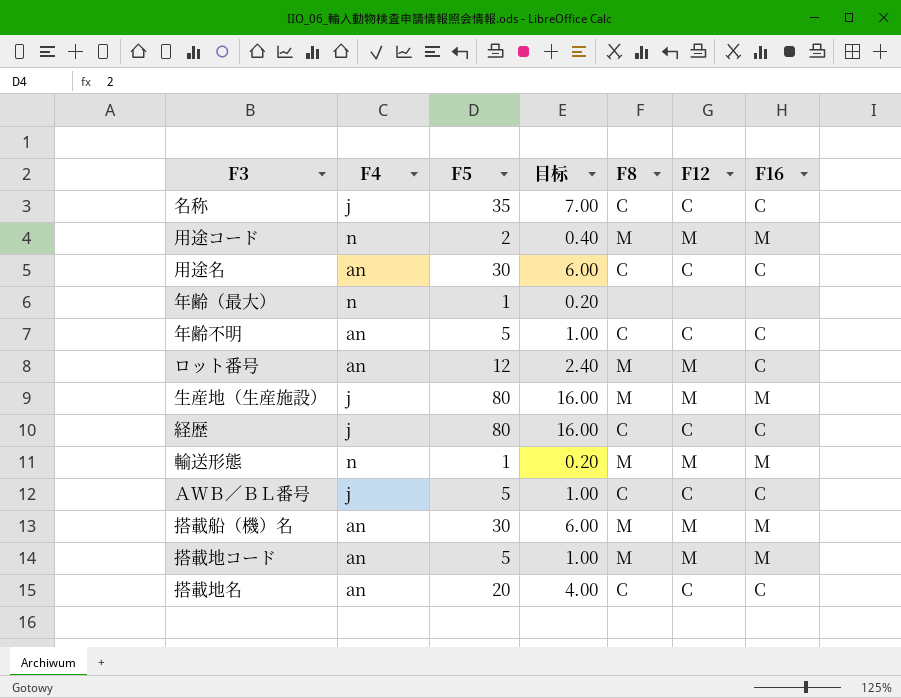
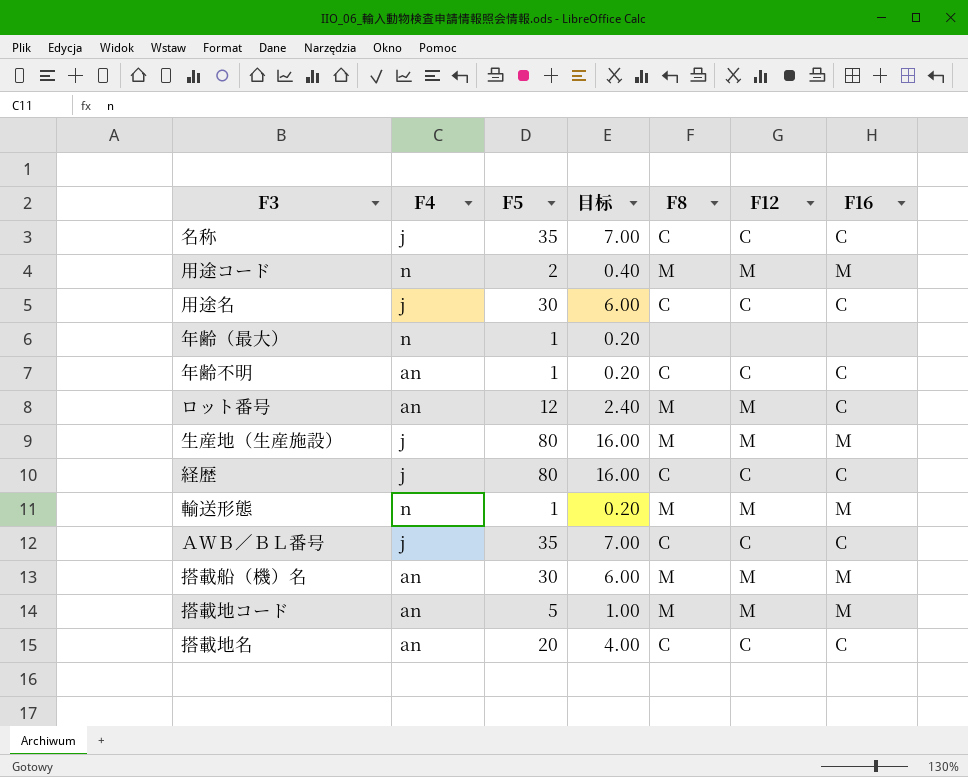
用途名 | F4: an -> j
年齢不明 | F5: 5 -> 1
年齢不明 | 目标: 1.00 -> 0.20
ＡＷＢ／ＢＬ番号 | F5: 5 -> 35
ＡＷＢ／ＢＬ番号 | 目标: 1.00 -> 7.00

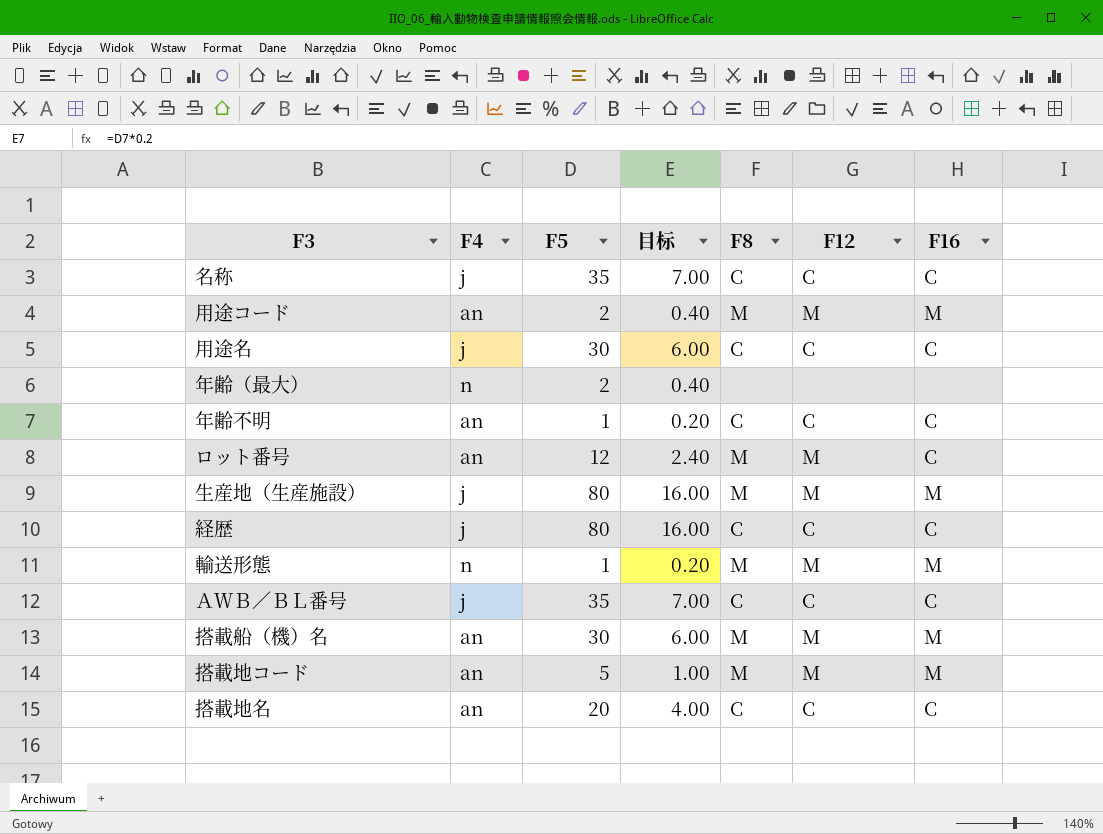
用途コード | F4: n -> an
年齢（最大） | F5: 1 -> 2
年齢（最大） | 目标: 0.20 -> 0.40

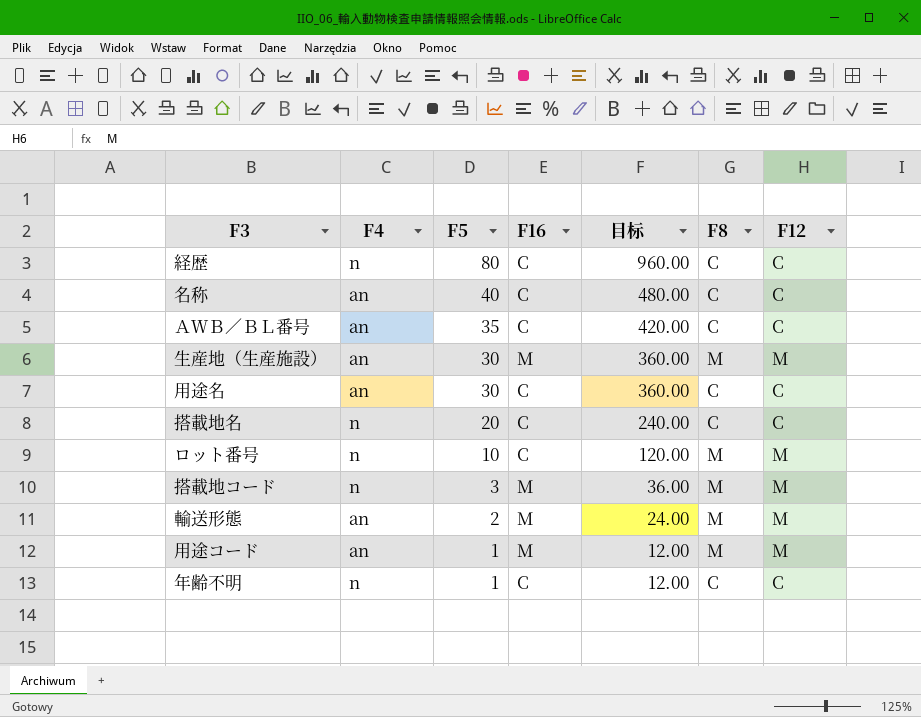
row order: none -> F5 descending
column F16 | position: 7 -> 4
column 目标 | formula: [F5] * 0.2 -> [F5] * 12
row 年齢（最大）: n | 2 | 0.40 | none | none | none -> none
row 搭載船（機）名: an | 30 | 6.00 | M | M | M -> none
経歴 | F4: j -> n
名称 | F4: j -> an
名称 | F5: 35 -> 40
ＡＷＢ／ＢＬ番号 | F4: j -> an
生産地（生産施設） | F4: j -> an
生産地（生産施設） | F5: 80 -> 30
用途名 | F4: j -> an
搭載地名 | F4: an -> n
ロット番号 | F4: an -> n
ロット番号 | F5: 12 -> 10
搭載地コード | F4: an -> n
搭載地コード | F5: 5 -> 3
輸送形態 | F4: n -> an
輸送形態 | F5: 1 -> 2
用途コード | F5: 2 -> 1
年齢不明 | F4: an -> n

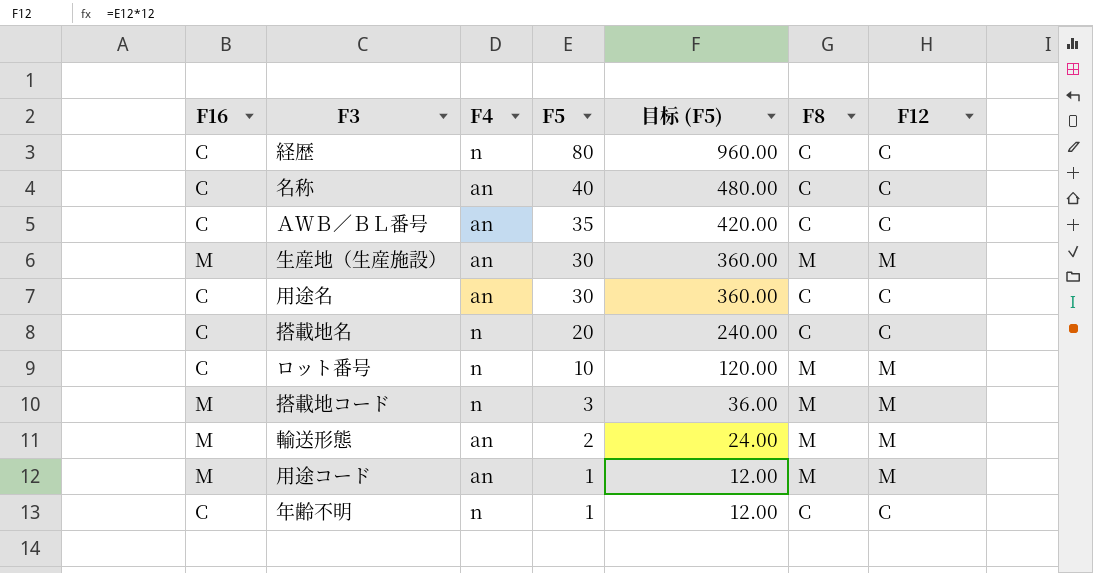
column F16 | position: 4 -> 1
column name: 目标 -> 目标 (F5)

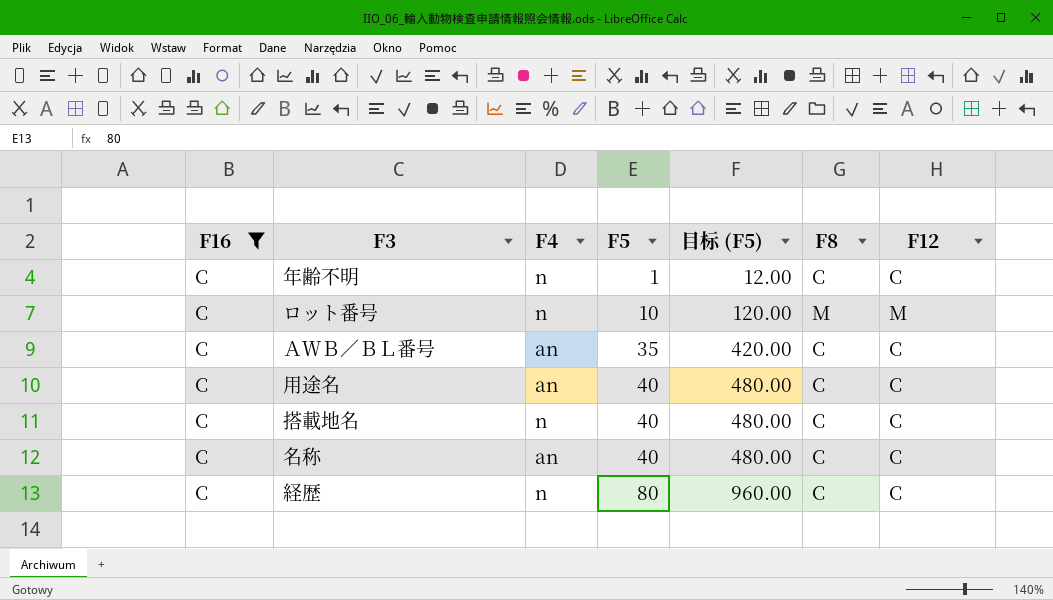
filter: none -> F16 = C
row order: F5 descending -> F5 ascending
用途名 | F5: 30 -> 40
用途名 | 目标 (F5): 360.00 -> 480.00
搭載地名 | F5: 20 -> 40
搭載地名 | 目标 (F5): 240.00 -> 480.00

